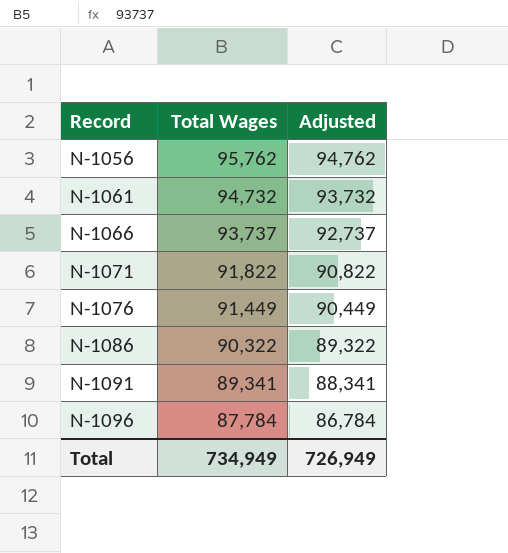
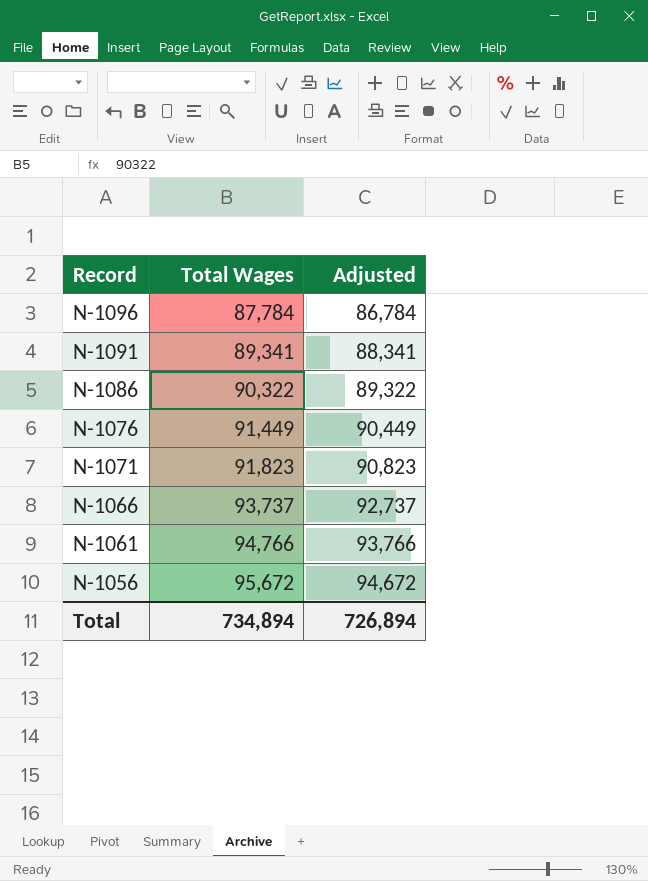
row order: Record ascending -> Record descending
N-1071 | Total Wages: 91,822 -> 91,823
N-1071 | Adjusted: 90,822 -> 90,823
N-1061 | Total Wages: 94,732 -> 94,766
N-1061 | Adjusted: 93,732 -> 93,766
N-1056 | Total Wages: 95,762 -> 95,672
N-1056 | Adjusted: 94,762 -> 94,672
Total | Total Wages: 734,949 -> 734,894
Total | Adjusted: 726,949 -> 726,894

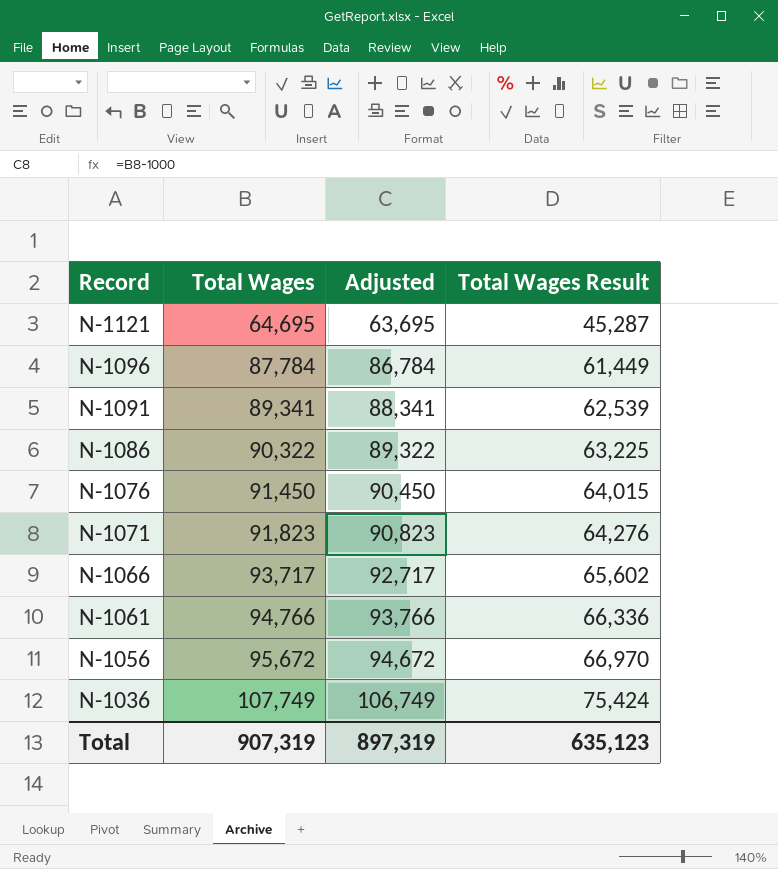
column Total Wages Result | formula: none -> [Total Wages] * 0.7
row N-1121: none -> 64,695 | 63,695 | 45,287
N-1076 | Total Wages: 91,449 -> 91,450
N-1076 | Adjusted: 90,449 -> 90,450
N-1066 | Total Wages: 93,737 -> 93,717
N-1066 | Adjusted: 92,737 -> 92,717
row N-1036: none -> 107,749 | 106,749 | 75,424
Total | Total Wages: 734,894 -> 907,319
Total | Adjusted: 726,894 -> 897,319

